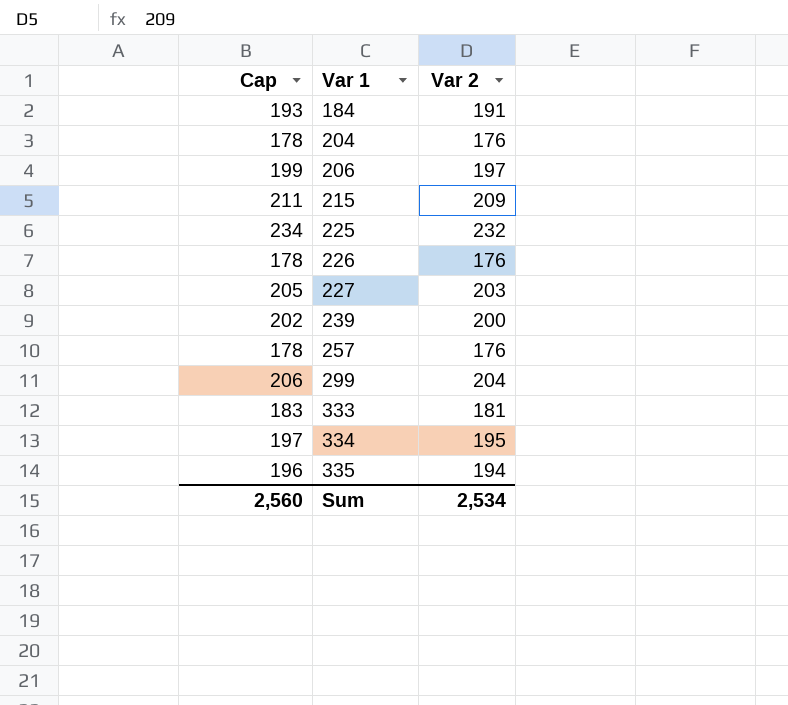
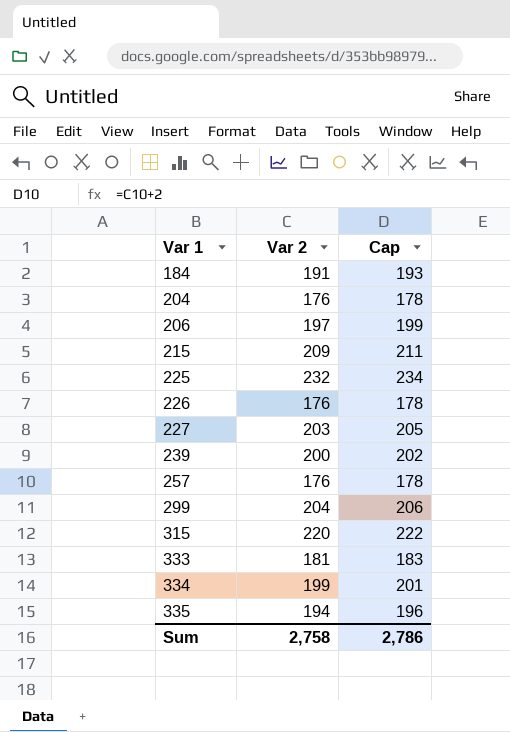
column Cap | position: 1 -> 3
row 315: none -> 220 | 222
334 | Var 2: 195 -> 199
334 | Cap: 197 -> 201
Sum | Var 2: 2,534 -> 2,758
Sum | Cap: 2,560 -> 2,786

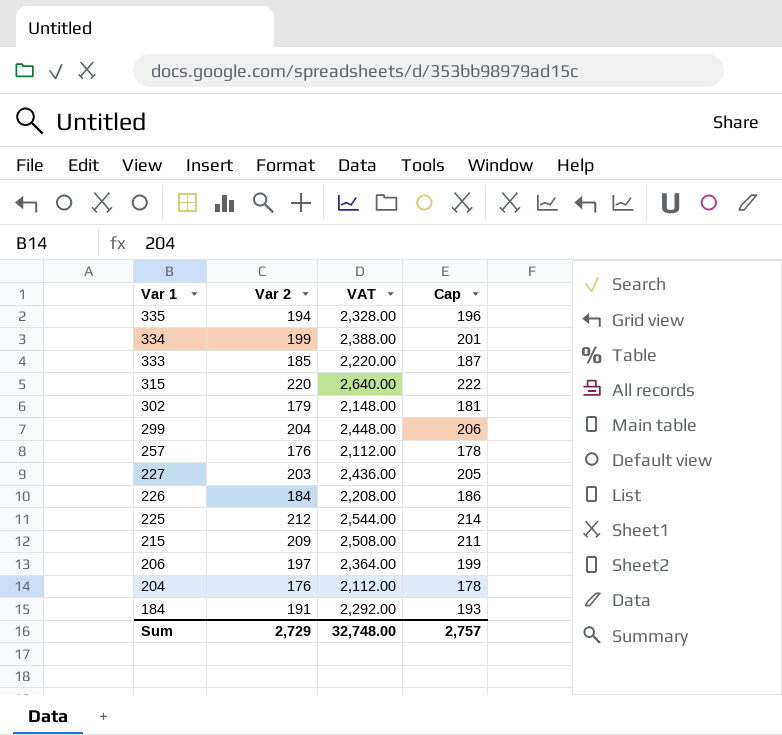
row order: Var 1 ascending -> Var 1 descending
column VAT | formula: none -> [Var 2] * 12
row 239: 200 | 202 -> none
333 | Var 2: 181 -> 185
333 | Cap: 183 -> 187
row 302: none -> 179 | 2,148.00 | 181
226 | Var 2: 176 -> 184
226 | Cap: 178 -> 186
225 | Var 2: 232 -> 212
225 | Cap: 234 -> 214
Sum | Var 2: 2,758 -> 2,729
Sum | Cap: 2,786 -> 2,757

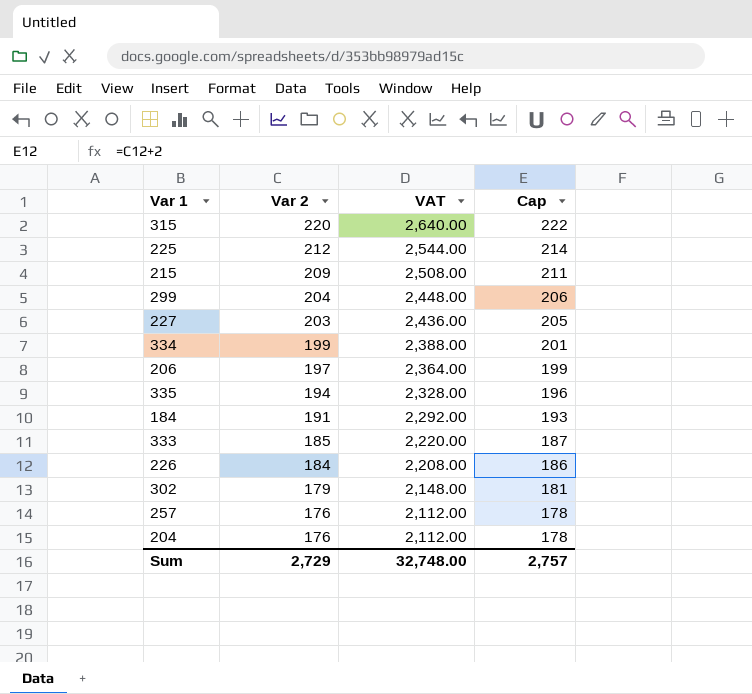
row order: Var 1 descending -> Var 2 descending

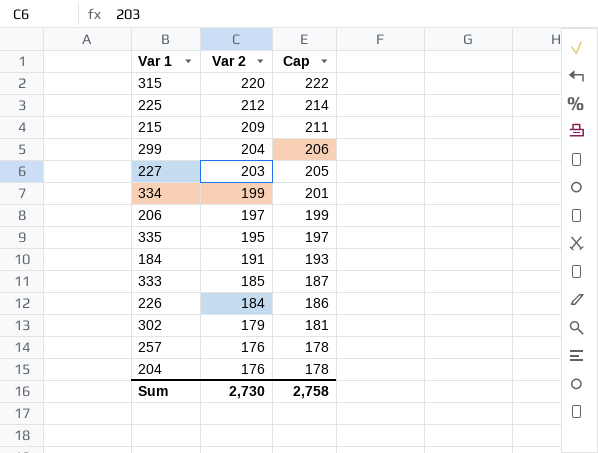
column VAT | formula: [Var 2] * 12 -> none
335 | Var 2: 194 -> 195
335 | Cap: 196 -> 197
Sum | Var 2: 2,729 -> 2,730
Sum | Cap: 2,757 -> 2,758

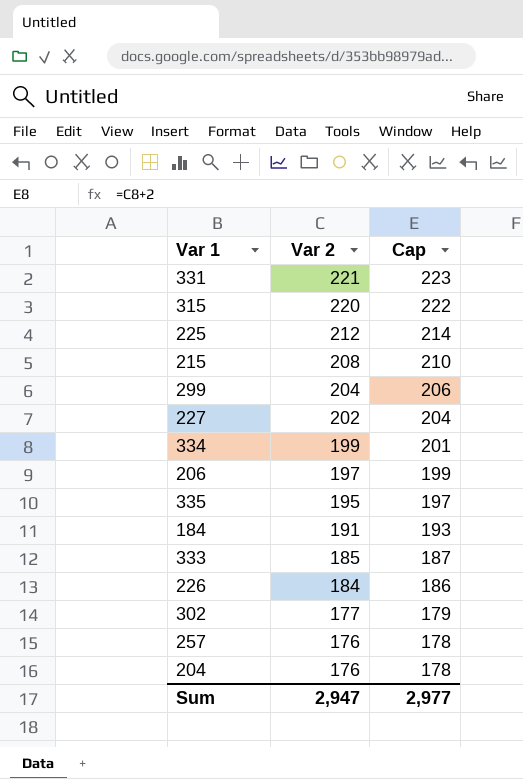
row 331: none -> 221 | 223
215 | Var 2: 209 -> 208
215 | Cap: 211 -> 210
227 | Var 2: 203 -> 202
227 | Cap: 205 -> 204
302 | Var 2: 179 -> 177
302 | Cap: 181 -> 179
Sum | Var 2: 2,730 -> 2,947
Sum | Cap: 2,758 -> 2,977

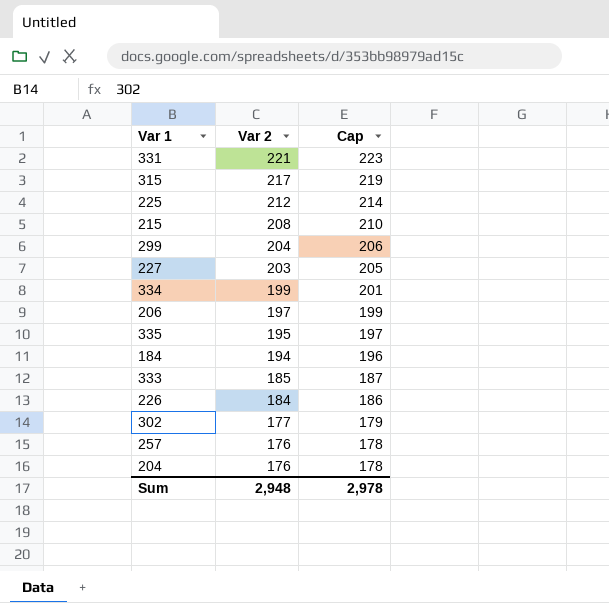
315 | Var 2: 220 -> 217
315 | Cap: 222 -> 219
227 | Var 2: 202 -> 203
227 | Cap: 204 -> 205
184 | Var 2: 191 -> 194
184 | Cap: 193 -> 196
Sum | Var 2: 2,947 -> 2,948
Sum | Cap: 2,977 -> 2,978

